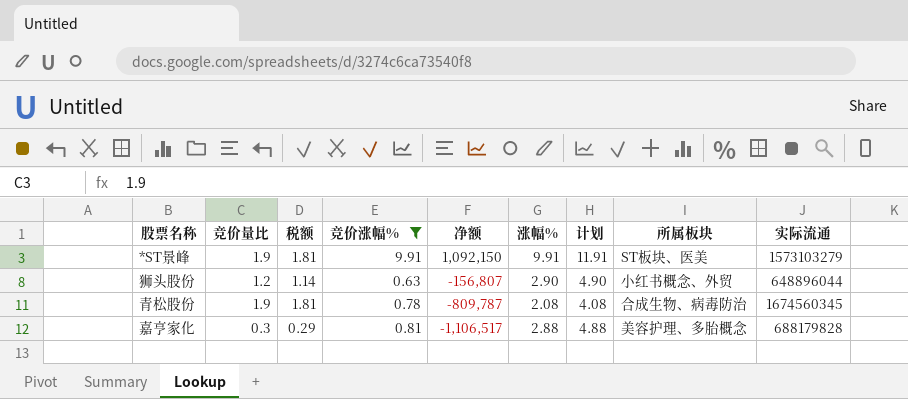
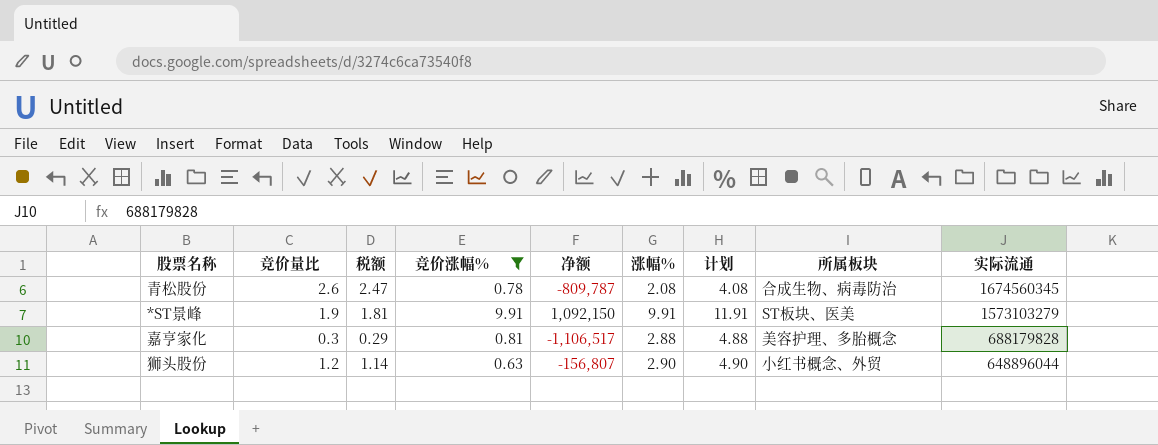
row order: 净额 descending -> 实际流通 descending
青松股份 | 竞价量比: 1.9 -> 2.6
青松股份 | 税额: 1.81 -> 2.47

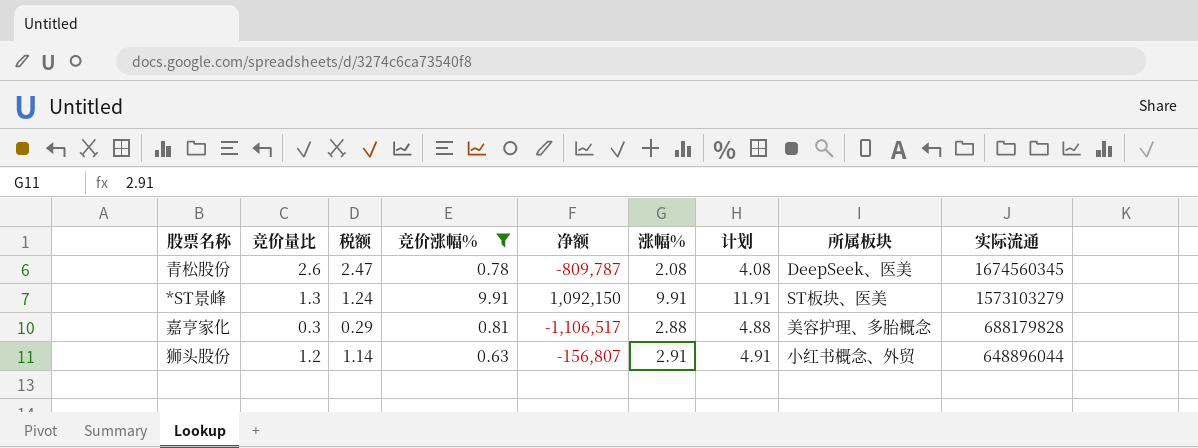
青松股份 | 所属板块: 合成生物、病毒防治 -> DeepSeek、医美
*ST景峰 | 竞价量比: 1.9 -> 1.3
*ST景峰 | 税额: 1.81 -> 1.24
狮头股份 | 涨幅%: 2.90 -> 2.91
狮头股份 | 计划: 4.90 -> 4.91

